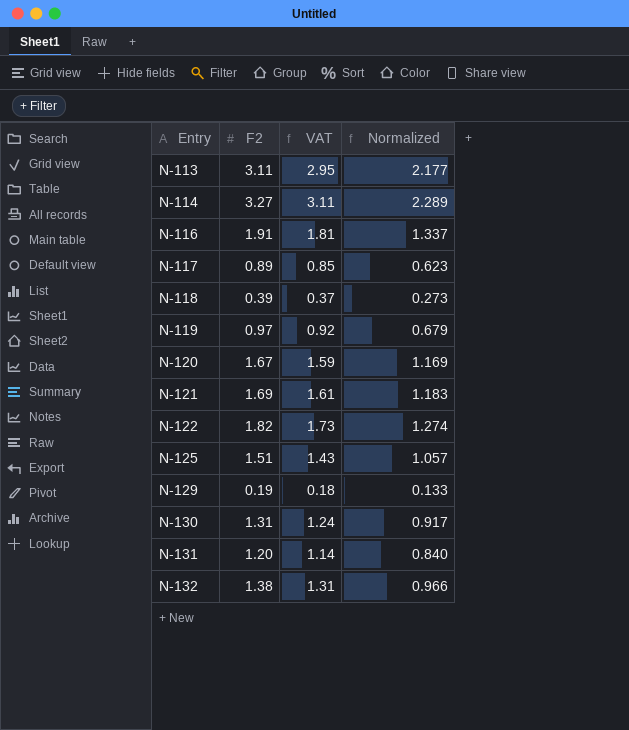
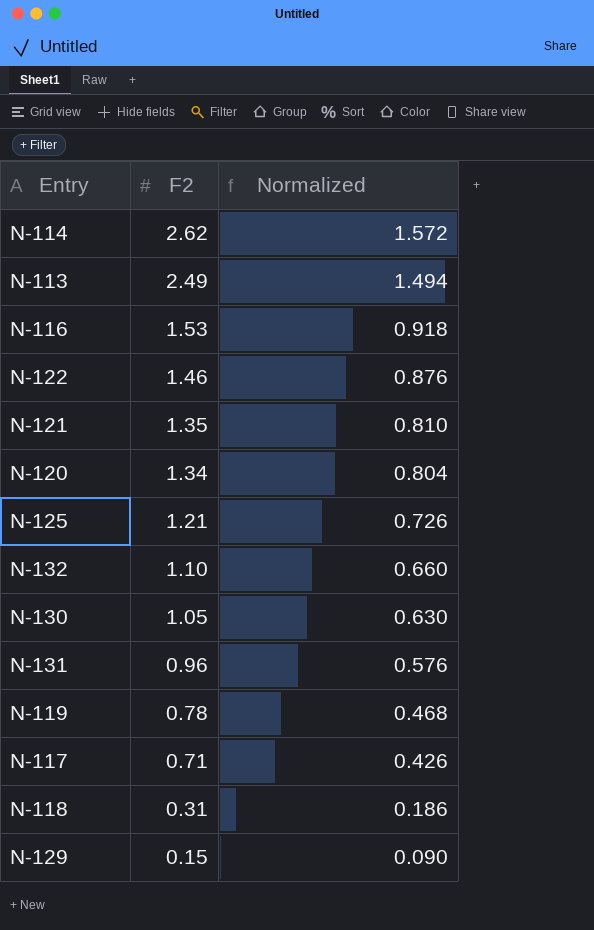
row order: Entry ascending -> F2 descending
column VAT | formula: [F2] * 0.95 -> none
column Normalized | formula: [F2] * 0.7 -> [F2] * 0.6
N-114 | F2: 3.27 -> 2.62
N-113 | F2: 3.11 -> 2.49
N-116 | F2: 1.91 -> 1.53
N-122 | F2: 1.82 -> 1.46
N-121 | F2: 1.69 -> 1.35
N-120 | F2: 1.67 -> 1.34
N-125 | F2: 1.51 -> 1.21
N-132 | F2: 1.38 -> 1.10
N-130 | F2: 1.31 -> 1.05
N-131 | F2: 1.20 -> 0.96
N-119 | F2: 0.97 -> 0.78
N-117 | F2: 0.89 -> 0.71
N-118 | F2: 0.39 -> 0.31
N-129 | F2: 0.19 -> 0.15

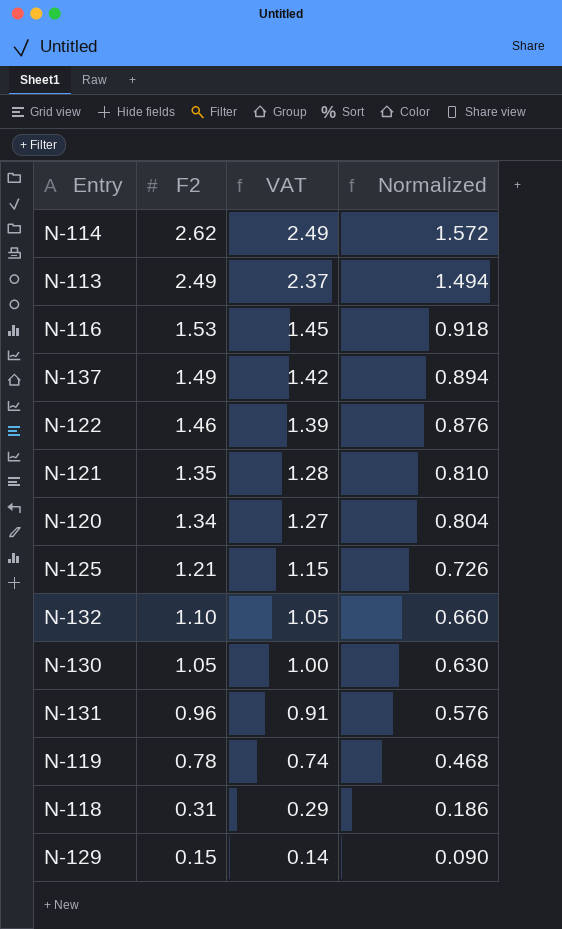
column VAT | formula: none -> [F2] * 0.95
row N-117: 0.71 | 0.426 -> none
row N-137: none -> 1.49 | 1.42 | 0.894

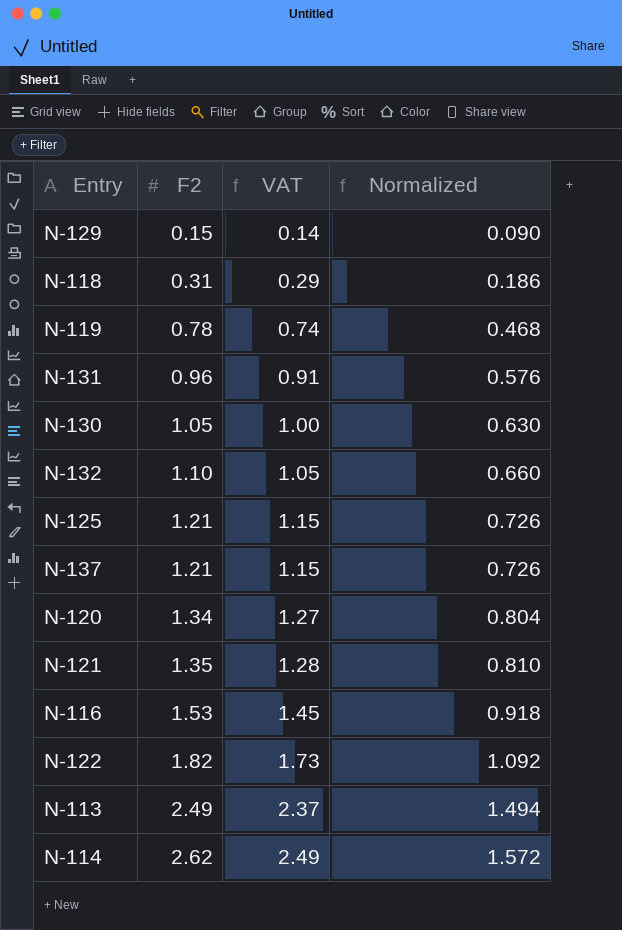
row order: F2 descending -> F2 ascending
N-137 | F2: 1.49 -> 1.21
N-137 | VAT: 1.42 -> 1.15
N-137 | Normalized: 0.894 -> 0.726
N-122 | F2: 1.46 -> 1.82
N-122 | VAT: 1.39 -> 1.73
N-122 | Normalized: 0.876 -> 1.092

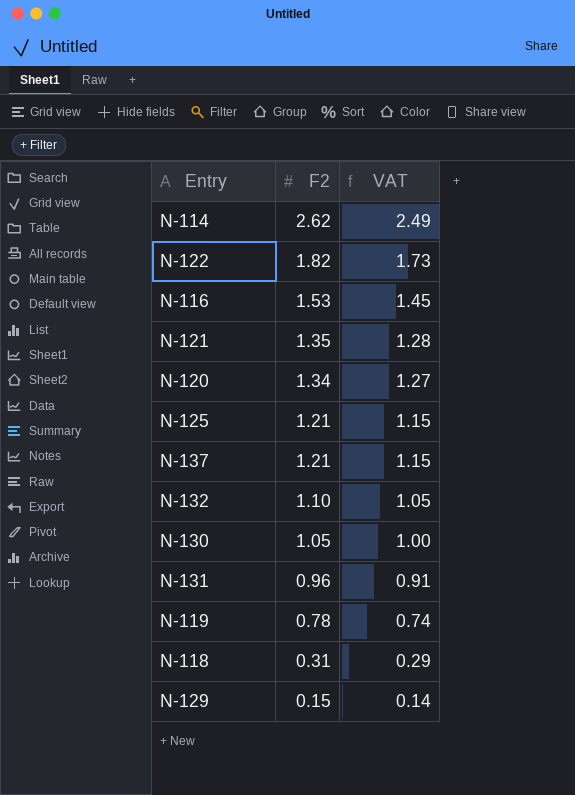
row order: F2 ascending -> F2 descending
column Normalized | formula: [F2] * 0.6 -> none
row N-113: 2.49 | 2.37 | 1.494 -> none

